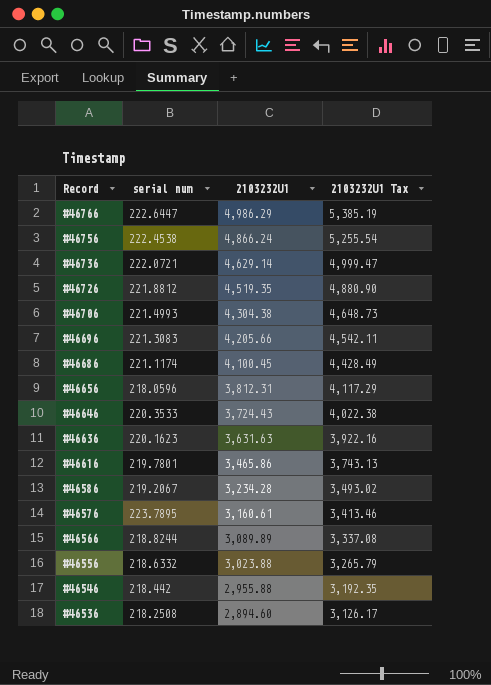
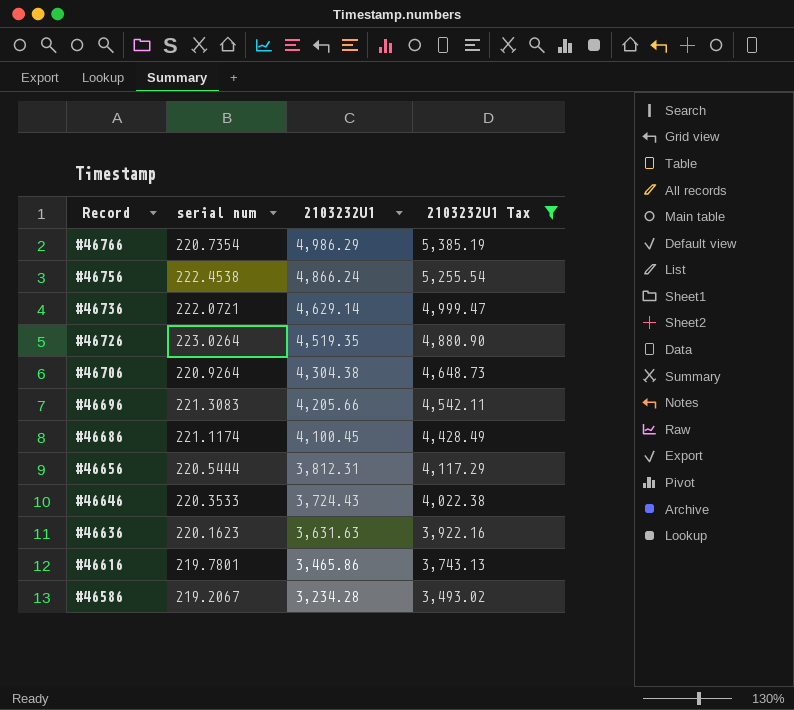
filter: none -> 2103232U1 Tax >= 3,493.02
#46766 | serial num: 222.6447 -> 220.7354
#46726 | serial num: 221.8812 -> 223.0264
#46706 | serial num: 221.4993 -> 220.9264
#46656 | serial num: 218.0596 -> 220.5444

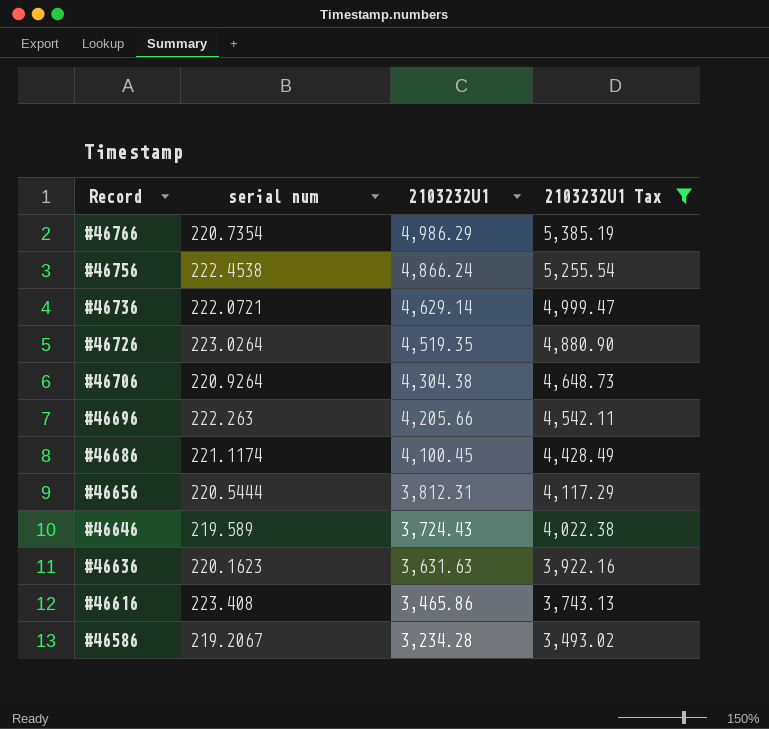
#46696 | serial num: 221.3083 -> 222.263
#46646 | serial num: 220.3533 -> 219.589
#46616 | serial num: 219.7801 -> 223.408

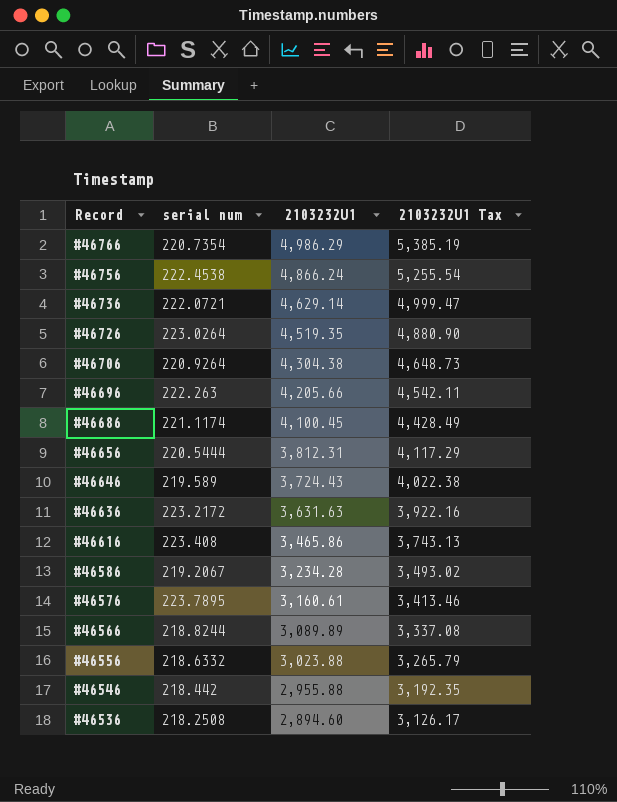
filter: 2103232U1 Tax >= 3,493.02 -> none
#46636 | serial num: 220.1623 -> 223.2172

